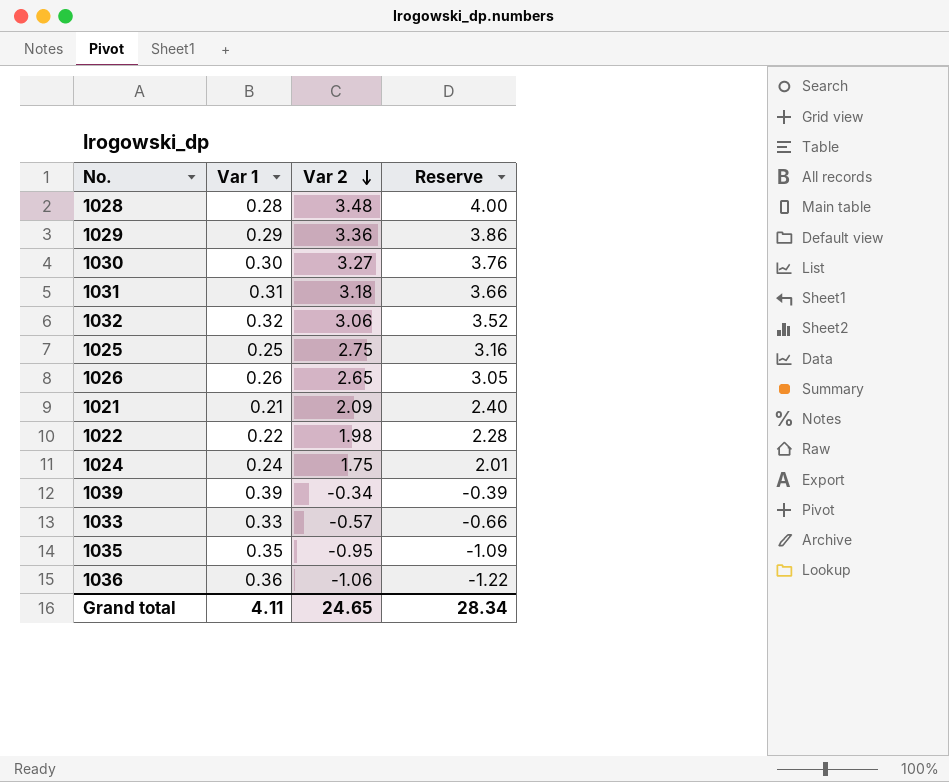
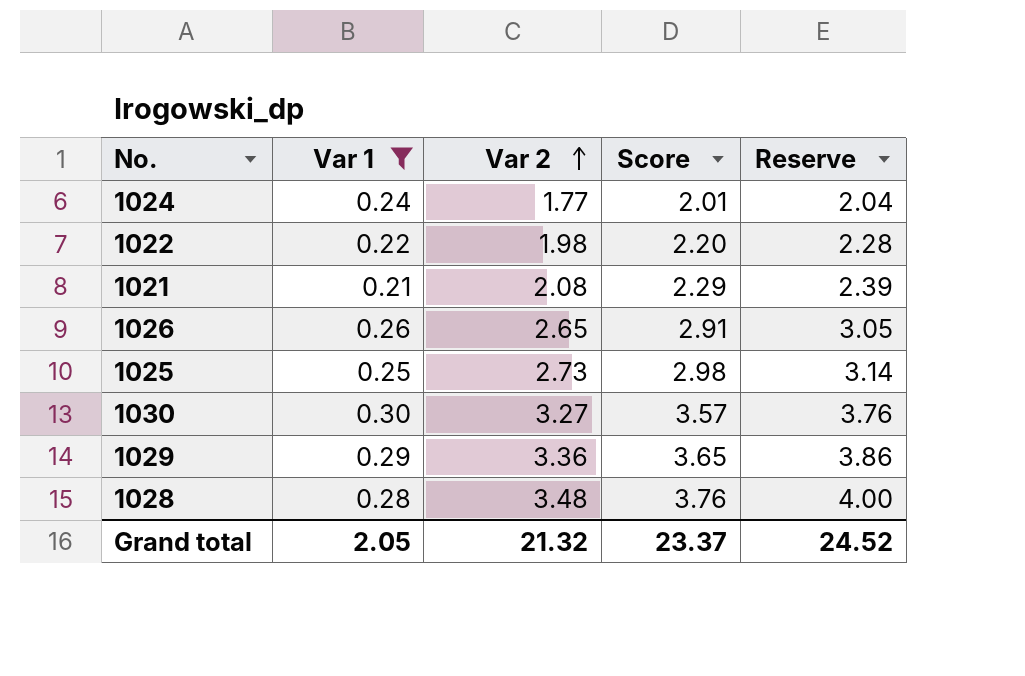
filter: none -> Var 1 <= 0.30
row order: Var 2 descending -> Var 2 ascending
column Score | formula: none -> [Var 1] + [Var 2]
1024 | Var 2: 1.75 -> 1.77
1024 | Reserve: 2.01 -> 2.04
1021 | Var 2: 2.09 -> 2.08
1021 | Reserve: 2.40 -> 2.39
1025 | Var 2: 2.75 -> 2.73
1025 | Reserve: 3.16 -> 3.14
Grand total | Var 1: 4.11 -> 2.05
Grand total | Var 2: 24.65 -> 21.32
Grand total | Reserve: 28.34 -> 24.52

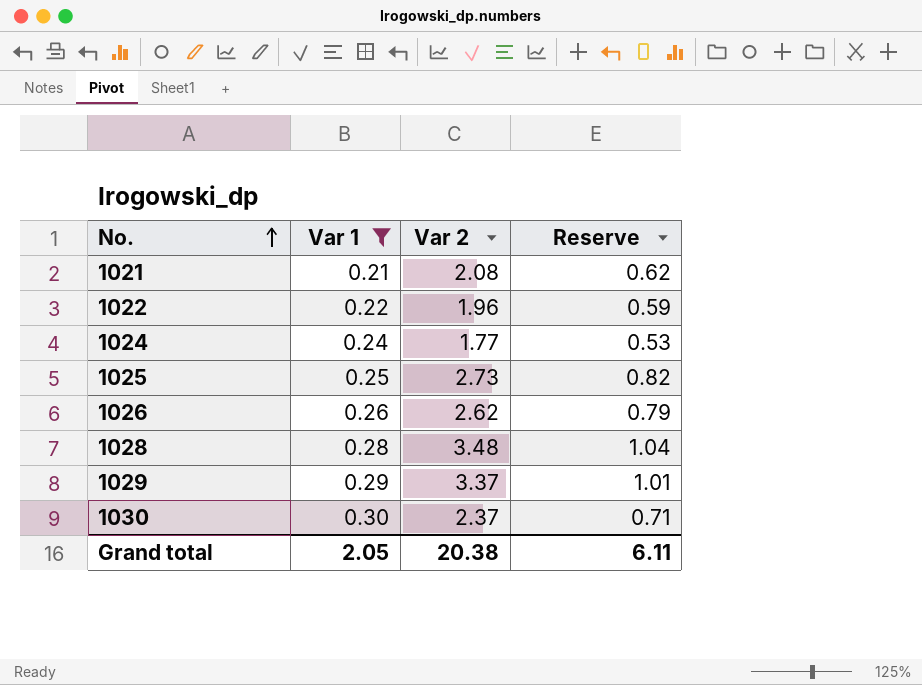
row order: Var 2 ascending -> No. ascending
column Score | formula: [Var 1] + [Var 2] -> none
column Reserve | formula: [Var 2] * 1.15 -> [Var 2] * 0.3
1022 | Var 2: 1.98 -> 1.96
1026 | Var 2: 2.65 -> 2.62
1029 | Var 2: 3.36 -> 3.37
1030 | Var 2: 3.27 -> 2.37
Grand total | Var 2: 21.32 -> 20.38
Grand total | Reserve: 24.52 -> 6.11

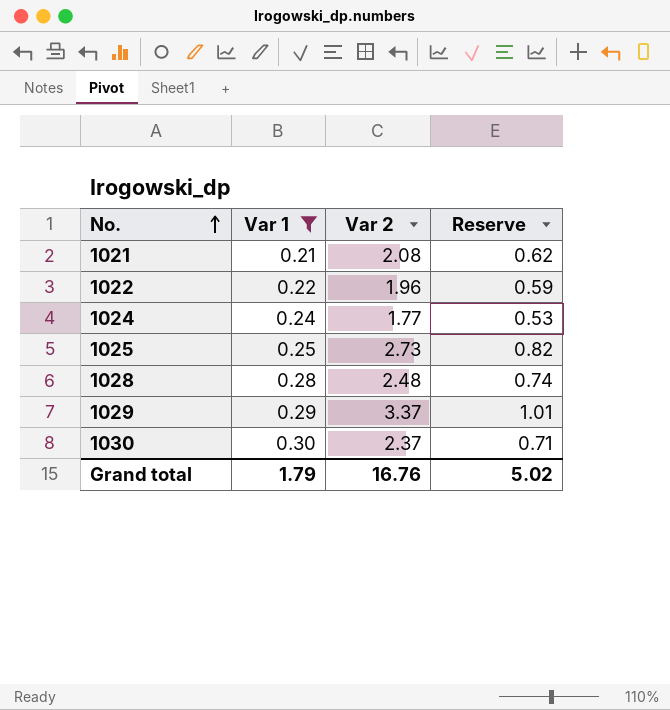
row 1026: 0.26 | 2.62 | 0.79 -> none
1028 | Var 2: 3.48 -> 2.48
1028 | Reserve: 1.04 -> 0.74
Grand total | Var 1: 2.05 -> 1.79
Grand total | Var 2: 20.38 -> 16.76
Grand total | Reserve: 6.11 -> 5.02

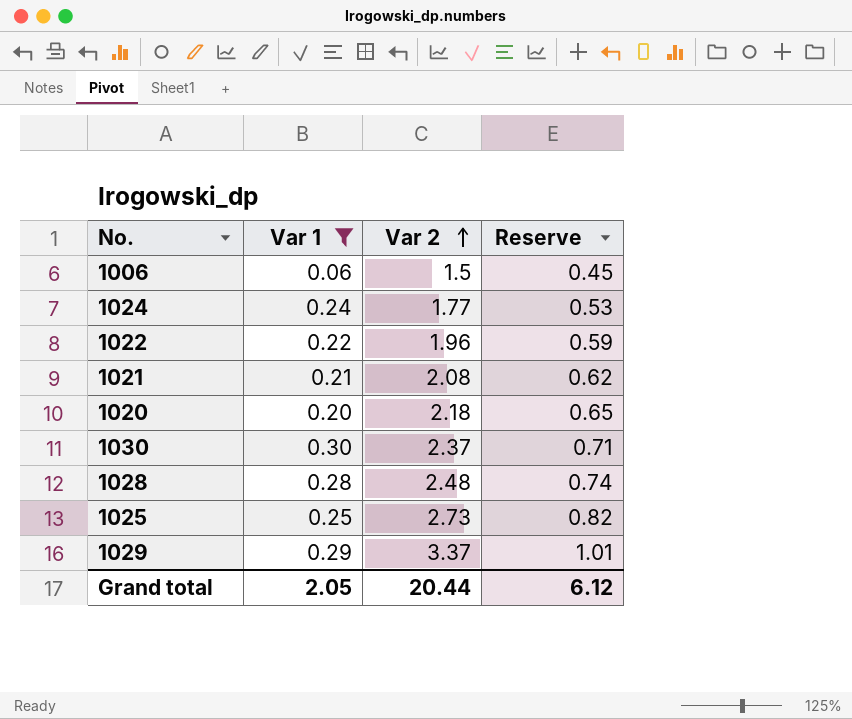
row order: No. ascending -> Var 2 ascending
row 1006: none -> 0.06 | 1.5 | 0.45
row 1020: none -> 0.20 | 2.18 | 0.65
Grand total | Var 1: 1.79 -> 2.05
Grand total | Var 2: 16.76 -> 20.44
Grand total | Reserve: 5.02 -> 6.12

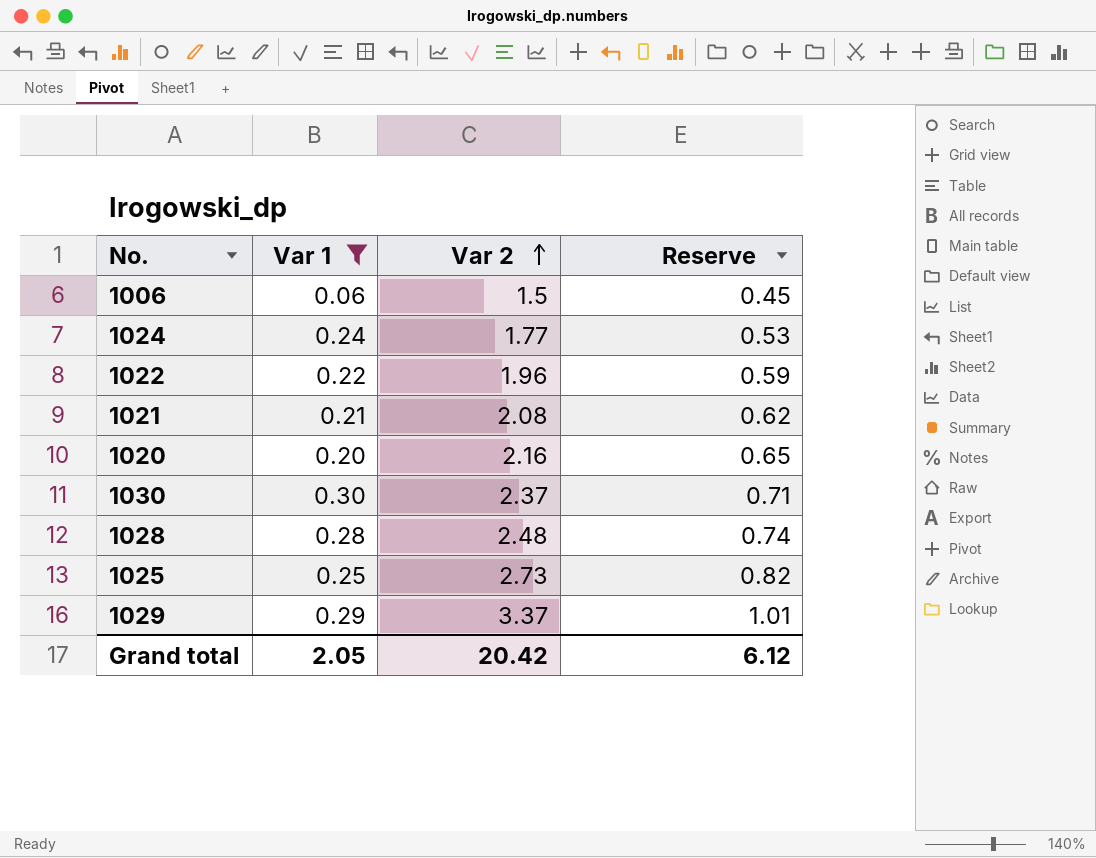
1020 | Var 2: 2.18 -> 2.16
Grand total | Var 2: 20.44 -> 20.42

